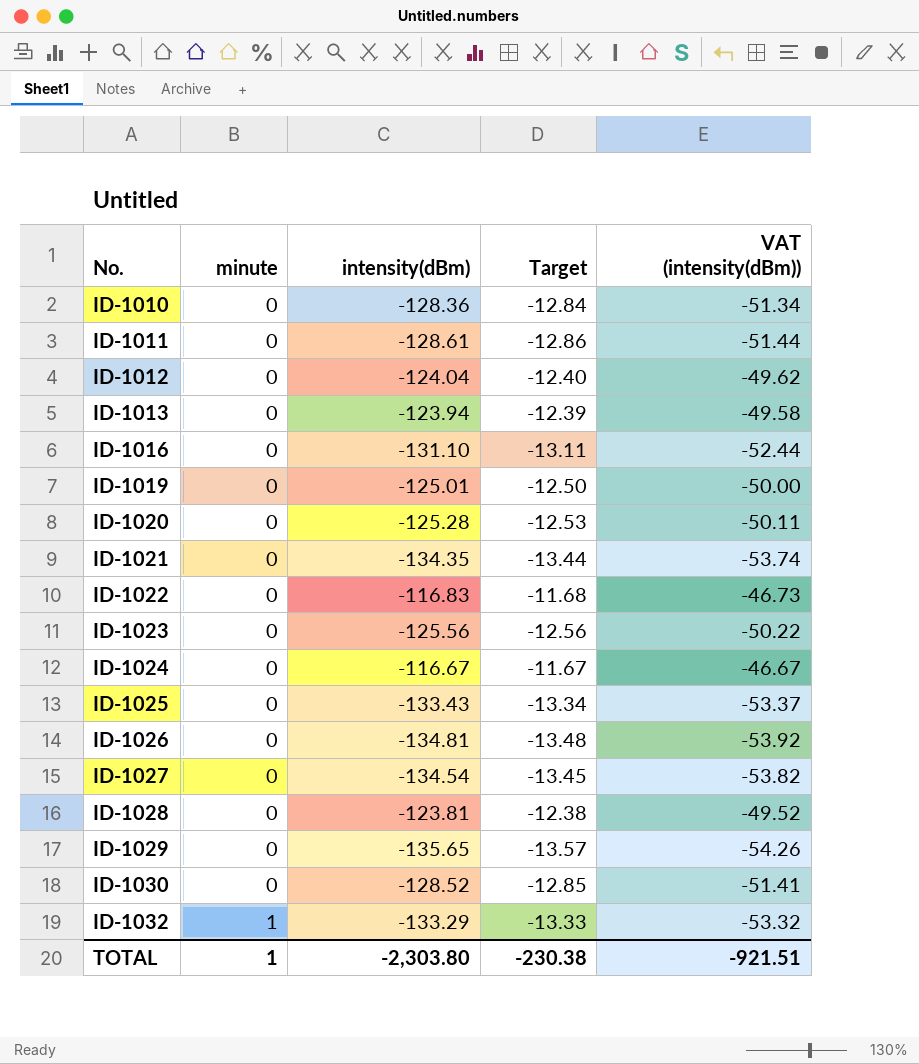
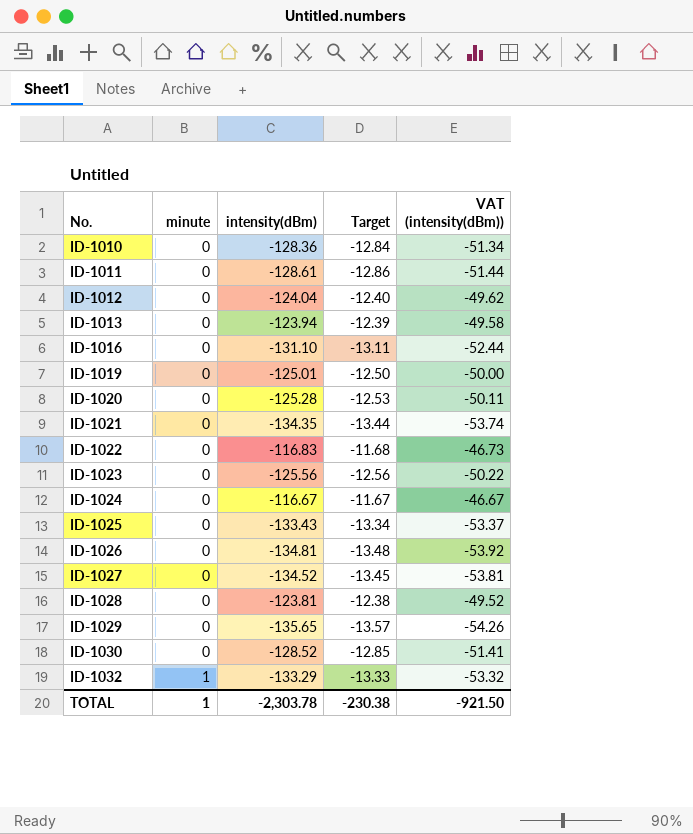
ID-1027 | intensity(dBm): -134.54 -> -134.52
ID-1027 | VAT (intensity(dBm)): -53.82 -> -53.81
TOTAL | intensity(dBm): -2,303.80 -> -2,303.78
TOTAL | VAT (intensity(dBm)): -921.51 -> -921.50

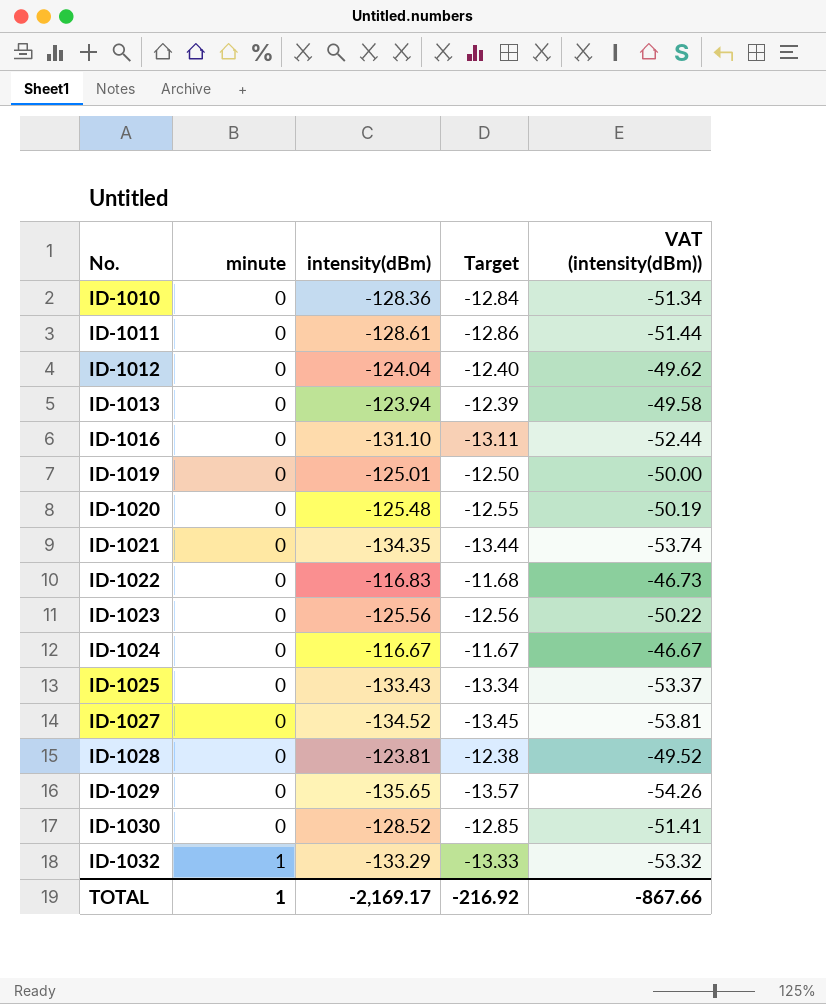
row ID-1026: 0 | -134.81 | -13.48 | -53.92 -> none
ID-1020 | intensity(dBm): -125.28 -> -125.48
ID-1020 | Target: -12.53 -> -12.55
ID-1020 | VAT (intensity(dBm)): -50.11 -> -50.19
TOTAL | intensity(dBm): -2,303.78 -> -2,169.17
TOTAL | Target: -230.38 -> -216.92
TOTAL | VAT (intensity(dBm)): -921.50 -> -867.66

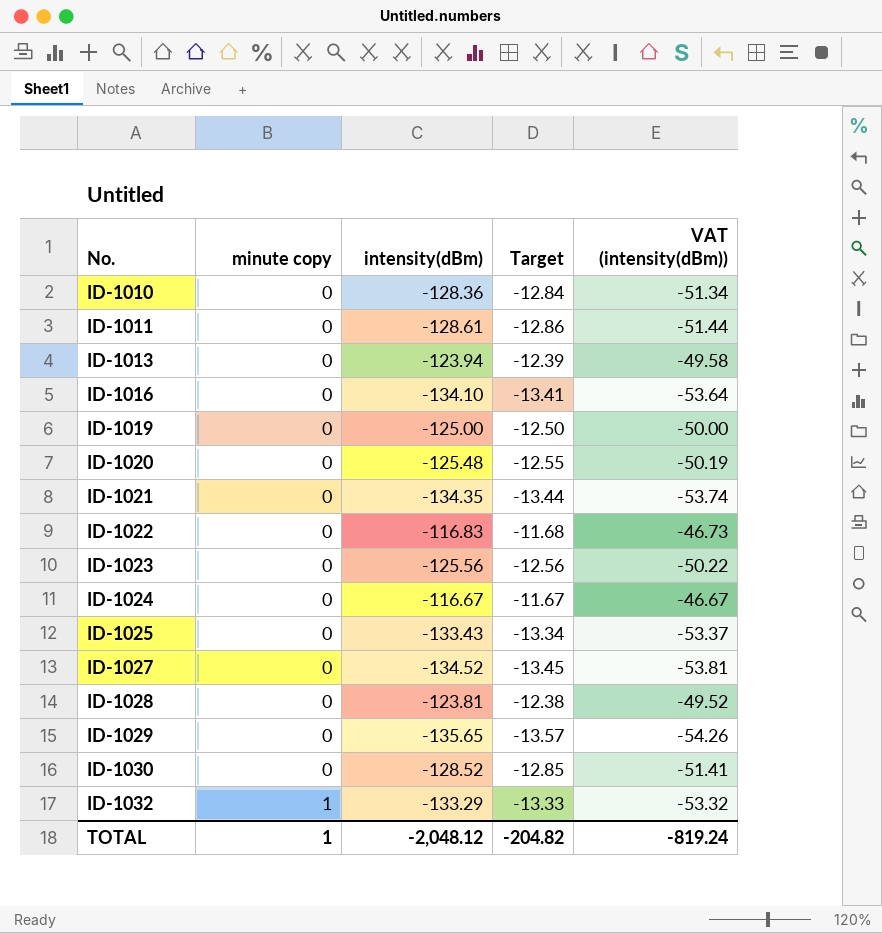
column name: minute -> minute copy
row ID-1012: 0 | -124.04 | -12.40 | -49.62 -> none
ID-1016 | intensity(dBm): -131.10 -> -134.10
ID-1016 | Target: -13.11 -> -13.41
ID-1016 | VAT (intensity(dBm)): -52.44 -> -53.64
ID-1019 | intensity(dBm): -125.01 -> -125.00
TOTAL | intensity(dBm): -2,169.17 -> -2,048.12
TOTAL | Target: -216.92 -> -204.82
TOTAL | VAT (intensity(dBm)): -867.66 -> -819.24

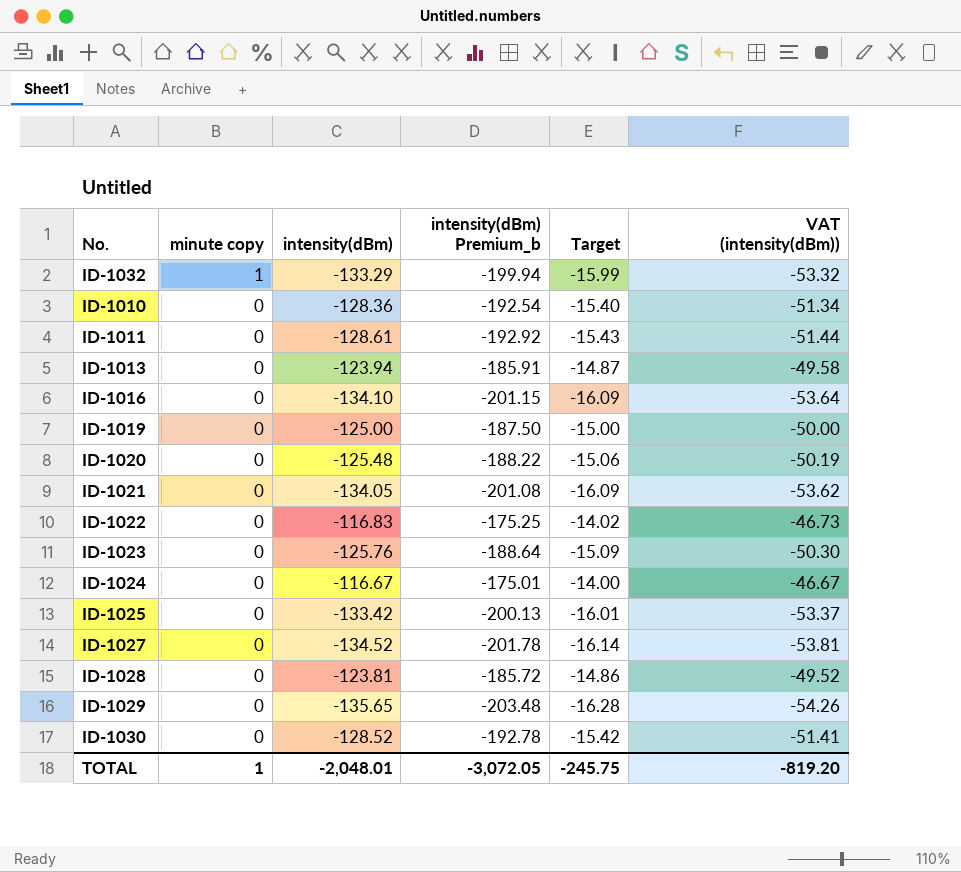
row order: No. ascending -> minute copy descending
column intensity(dBm) Premium_b | formula: none -> [intensity(dBm)] * 1.5
column Target | formula: [intensity(dBm)] * 0.1 -> [intensity(dBm)] * 0.12
ID-1021 | intensity(dBm): -134.35 -> -134.05
ID-1021 | VAT (intensity(dBm)): -53.74 -> -53.62
ID-1023 | intensity(dBm): -125.56 -> -125.76
ID-1023 | VAT (intensity(dBm)): -50.22 -> -50.30
ID-1025 | intensity(dBm): -133.43 -> -133.42
TOTAL | intensity(dBm): -2,048.12 -> -2,048.01
TOTAL | Target: -204.82 -> -245.75
TOTAL | VAT (intensity(dBm)): -819.24 -> -819.20

